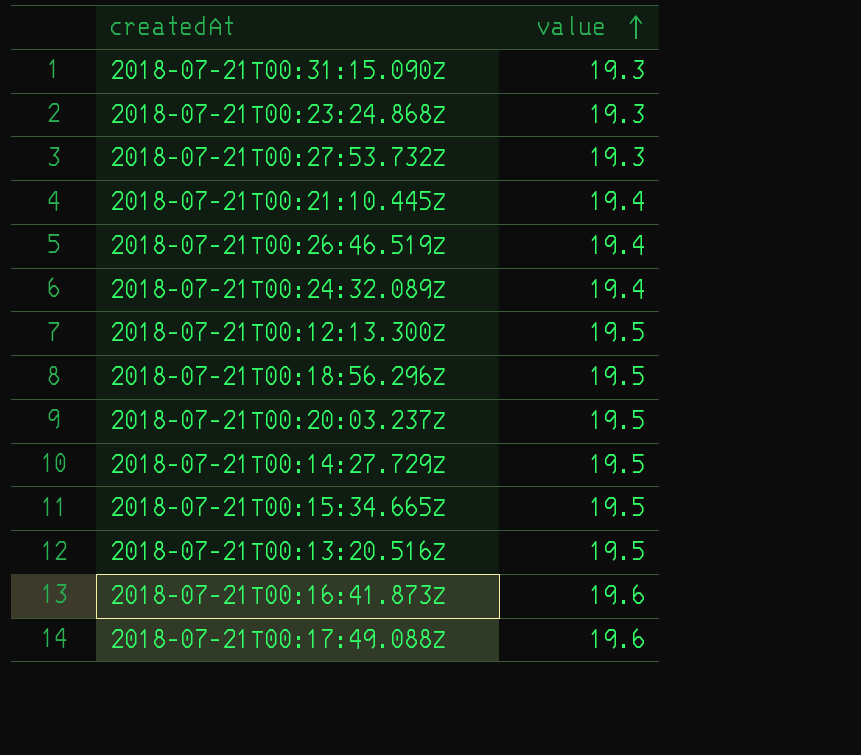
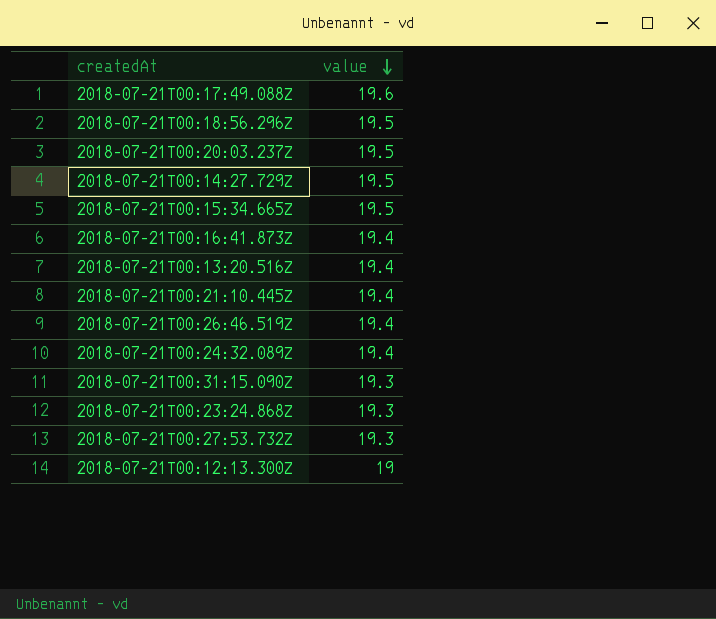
row order: value ascending -> value descending
2018-07-21T00:16:41.873Z | value: 19.6 -> 19.4
2018-07-21T00:13:20.516Z | value: 19.5 -> 19.4
2018-07-21T00:12:13.300Z | value: 19.5 -> 19

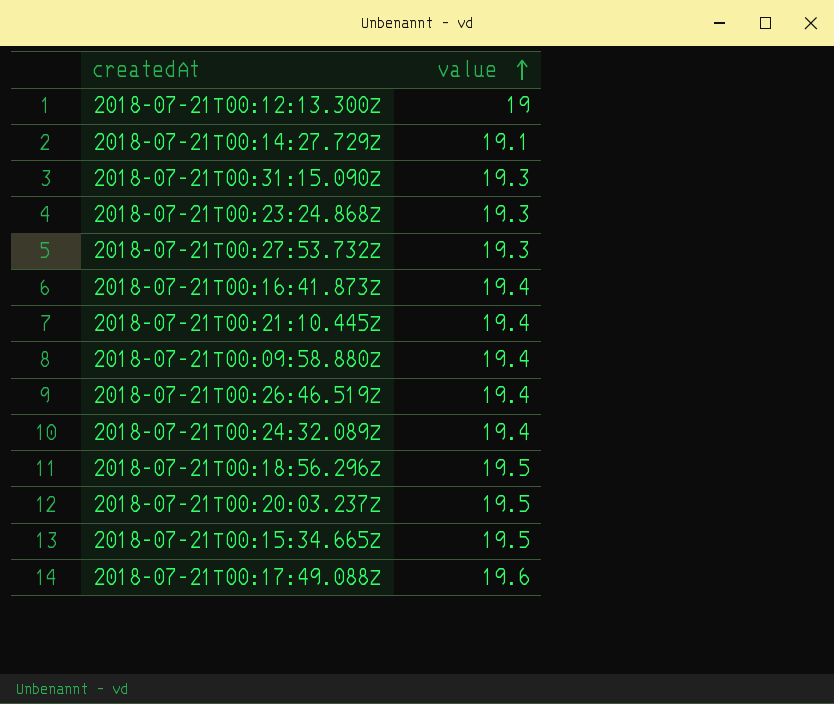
row order: value descending -> value ascending
row 2018-07-21T00:13:20.516Z: 19.4 -> none
2018-07-21T00:14:27.729Z | value: 19.5 -> 19.1
row 2018-07-21T00:09:58.880Z: none -> 19.4

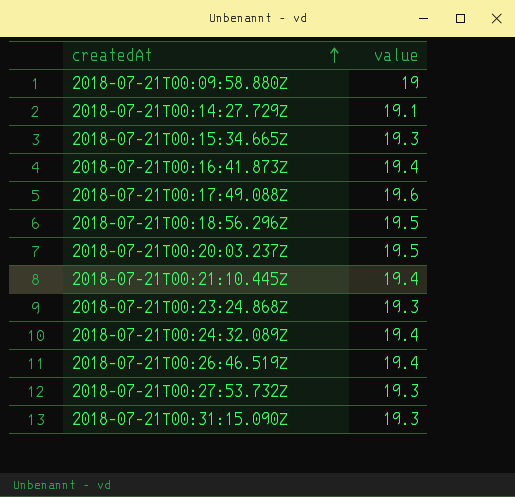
row order: value ascending -> createdAt ascending
row 2018-07-21T00:12:13.300Z: 19 -> none
2018-07-21T00:09:58.880Z | value: 19.4 -> 19
2018-07-21T00:15:34.665Z | value: 19.5 -> 19.3

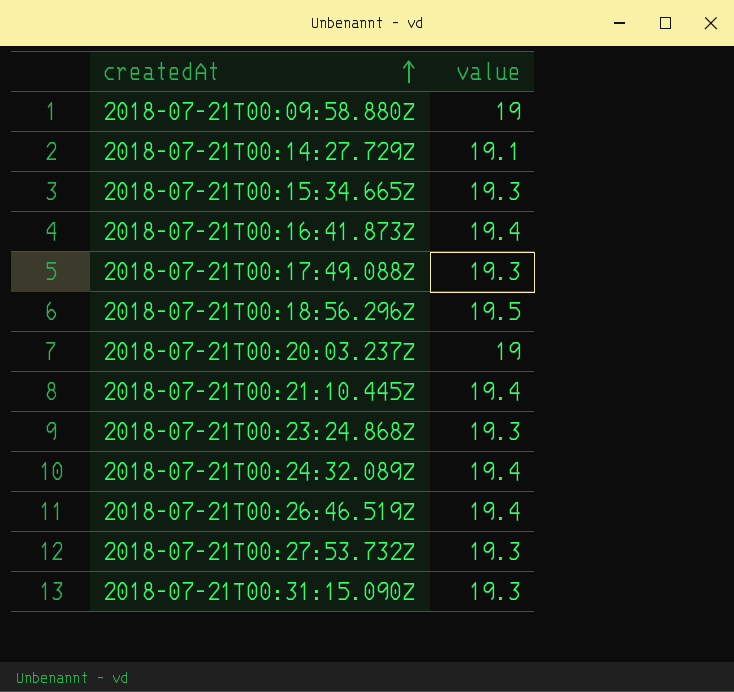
2018-07-21T00:17:49.088Z | value: 19.6 -> 19.3
2018-07-21T00:20:03.237Z | value: 19.5 -> 19

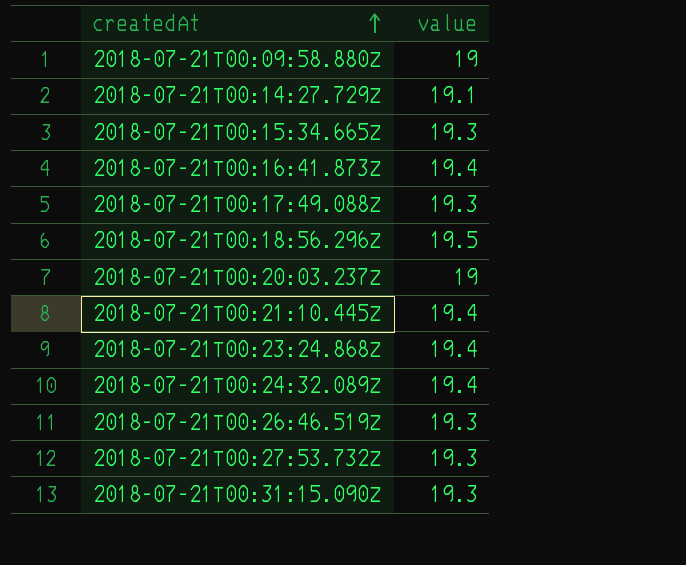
2018-07-21T00:23:24.868Z | value: 19.3 -> 19.4
2018-07-21T00:26:46.519Z | value: 19.4 -> 19.3

